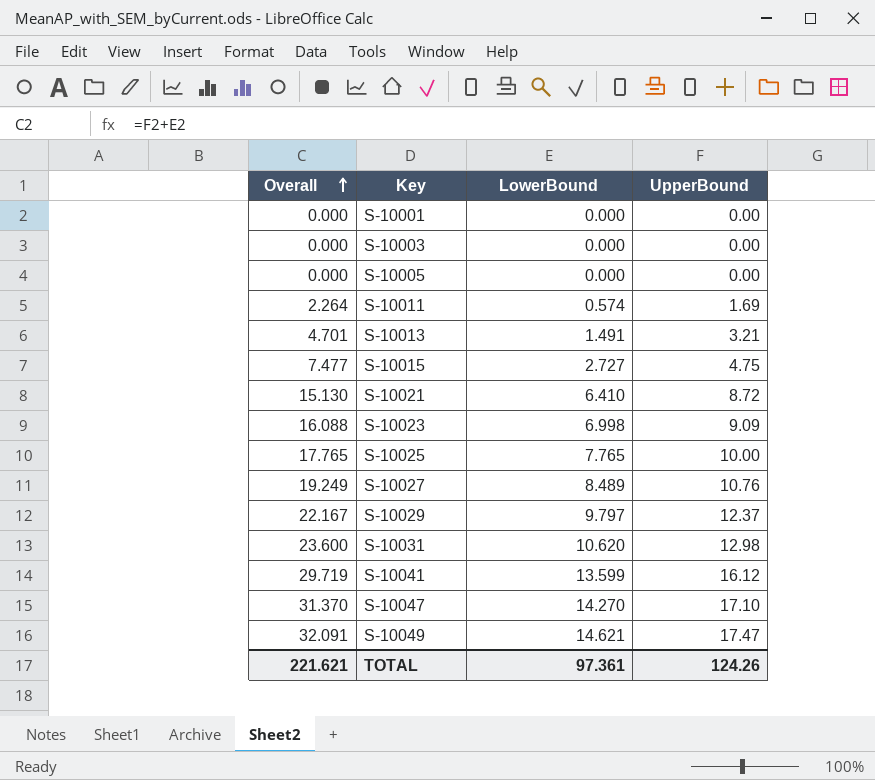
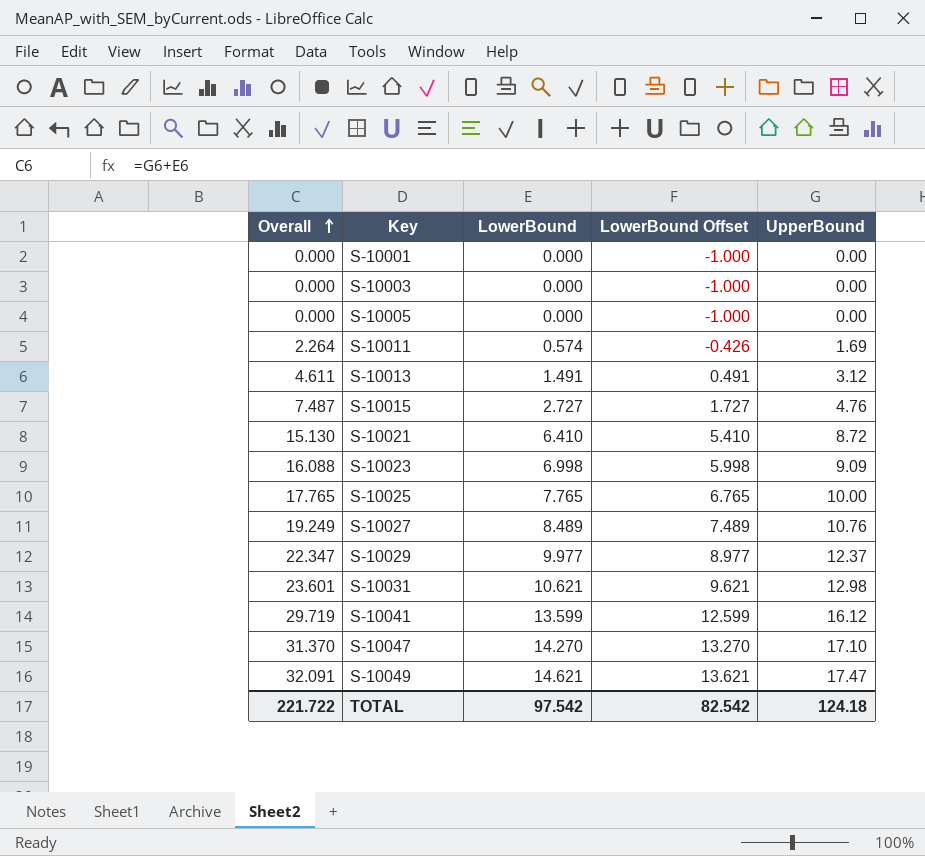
column LowerBound Offset | formula: none -> [LowerBound] - 1
S-10013 | Overall: 4.701 -> 4.611
S-10013 | UpperBound: 3.21 -> 3.12
S-10015 | Overall: 7.477 -> 7.487
S-10015 | UpperBound: 4.75 -> 4.76
S-10029 | Overall: 22.167 -> 22.347
S-10029 | LowerBound: 9.797 -> 9.977
S-10031 | Overall: 23.600 -> 23.601
S-10031 | LowerBound: 10.620 -> 10.621
TOTAL | Overall: 221.621 -> 221.722
TOTAL | LowerBound: 97.361 -> 97.542
TOTAL | UpperBound: 124.26 -> 124.18

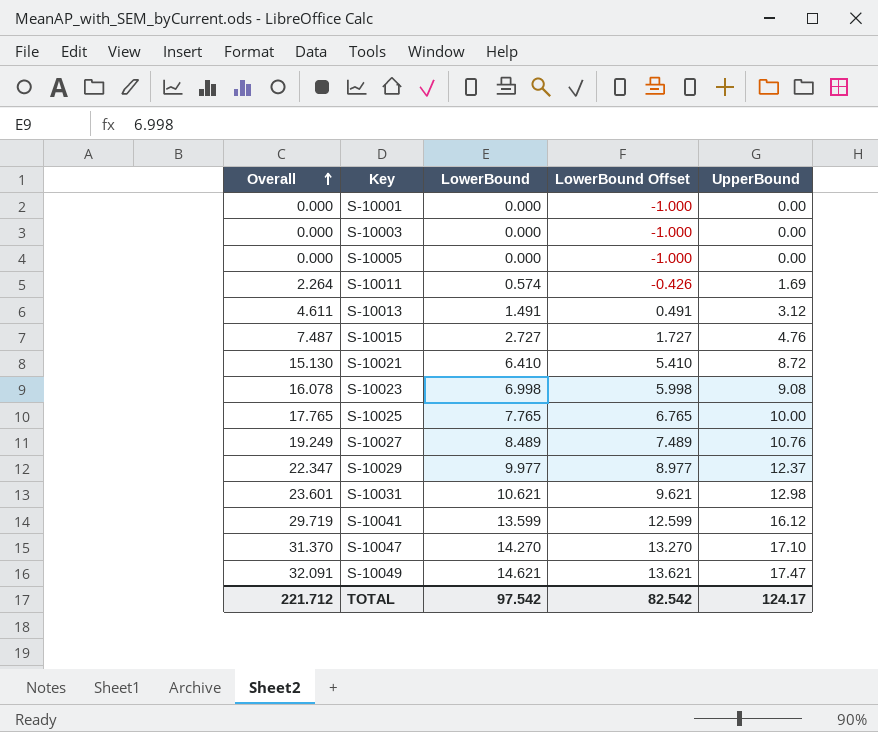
S-10023 | Overall: 16.088 -> 16.078
S-10023 | UpperBound: 9.09 -> 9.08
TOTAL | Overall: 221.722 -> 221.712
TOTAL | UpperBound: 124.18 -> 124.17

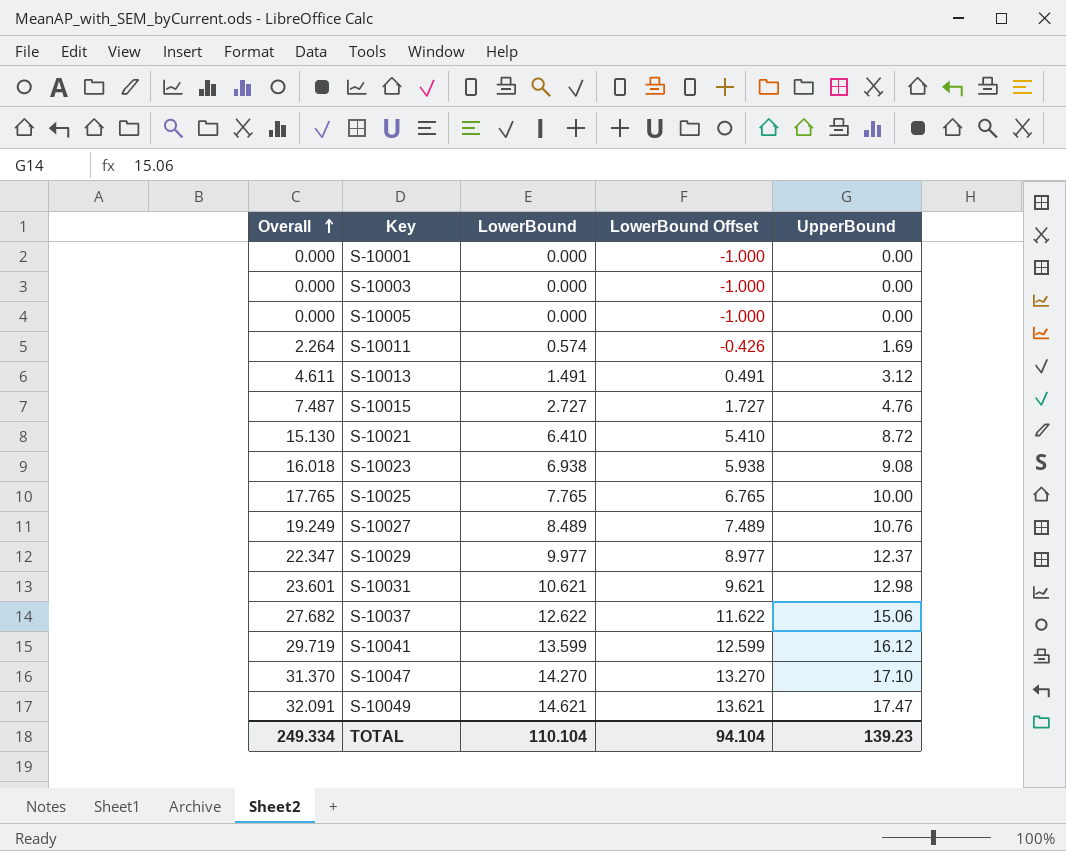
S-10023 | Overall: 16.078 -> 16.018
S-10023 | LowerBound: 6.998 -> 6.938
S-10023 | LowerBound Offset: 5.998 -> 5.938
row S-10037: none -> 27.682 | 12.622 | 11.622 | 15.06
TOTAL | Overall: 221.712 -> 249.334
TOTAL | LowerBound: 97.542 -> 110.104
TOTAL | LowerBound Offset: 82.542 -> 94.104
TOTAL | UpperBound: 124.17 -> 139.23

